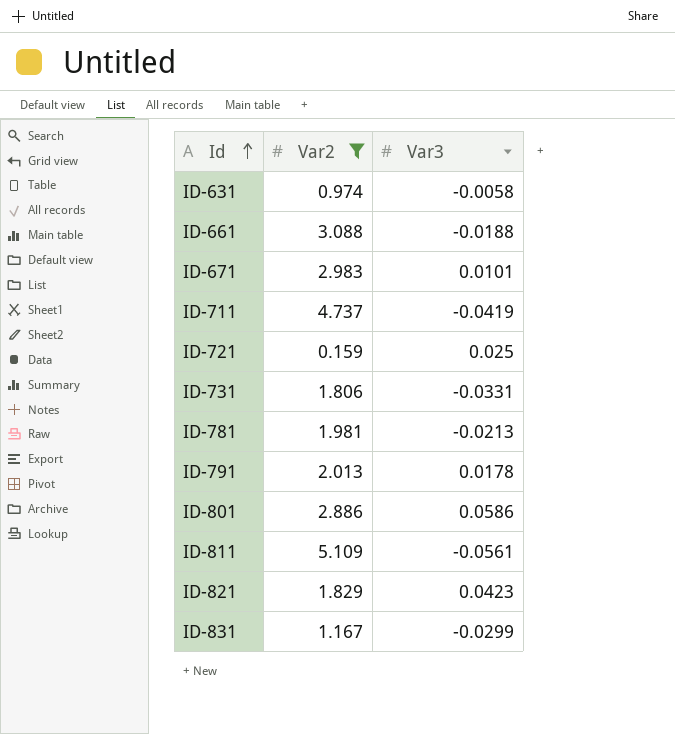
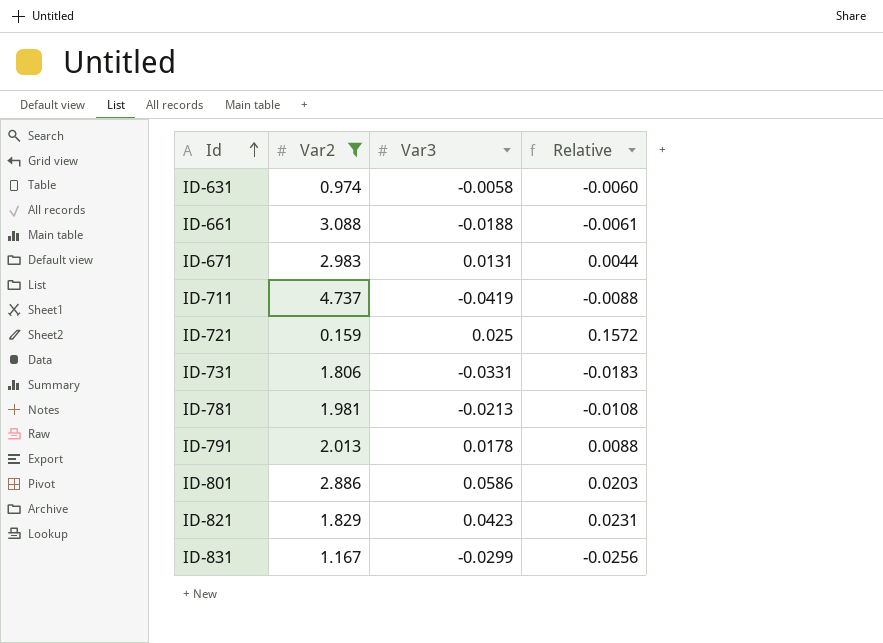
column Relative | formula: none -> [Var3] / [Var2]
row ID-811: 5.109 | -0.0561 -> none
ID-671 | Var3: 0.0101 -> 0.0131

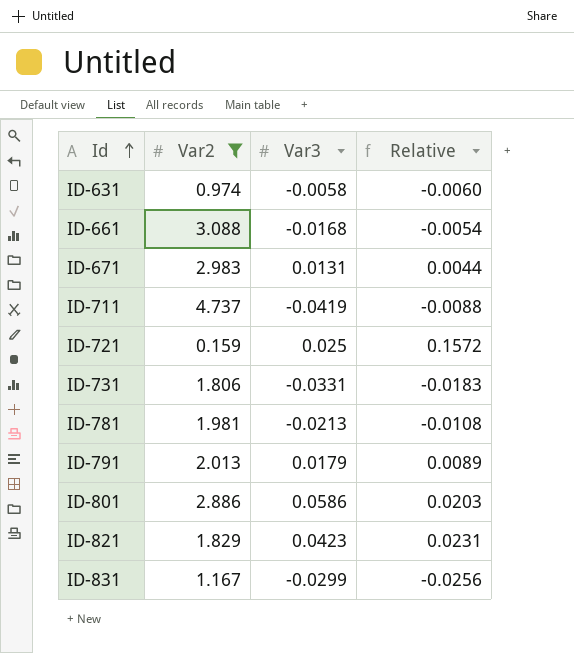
ID-661 | Var3: -0.0188 -> -0.0168
ID-661 | Relative: -0.0061 -> -0.0054
ID-791 | Var3: 0.0178 -> 0.0179
ID-791 | Relative: 0.0088 -> 0.0089

